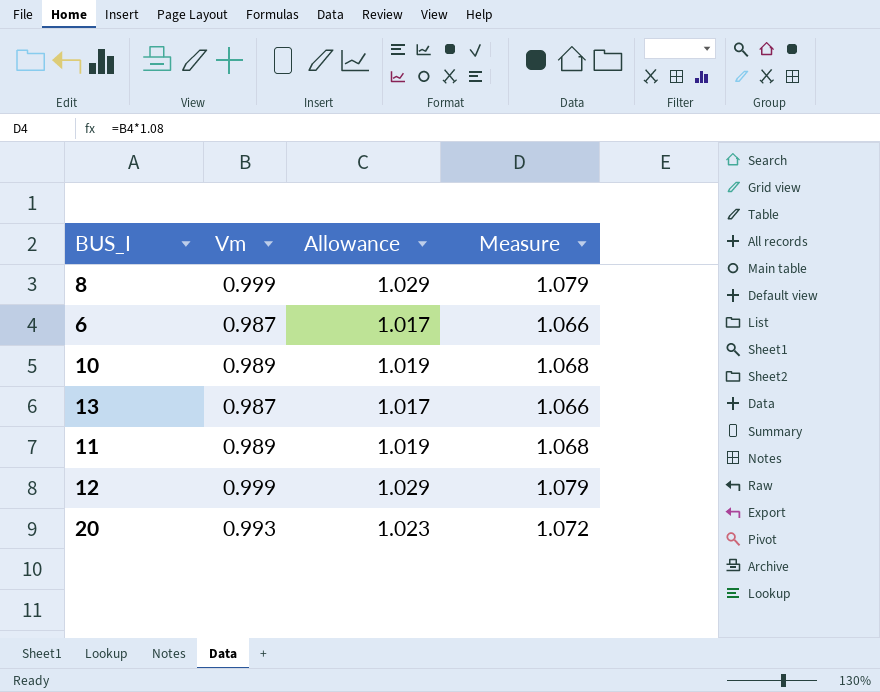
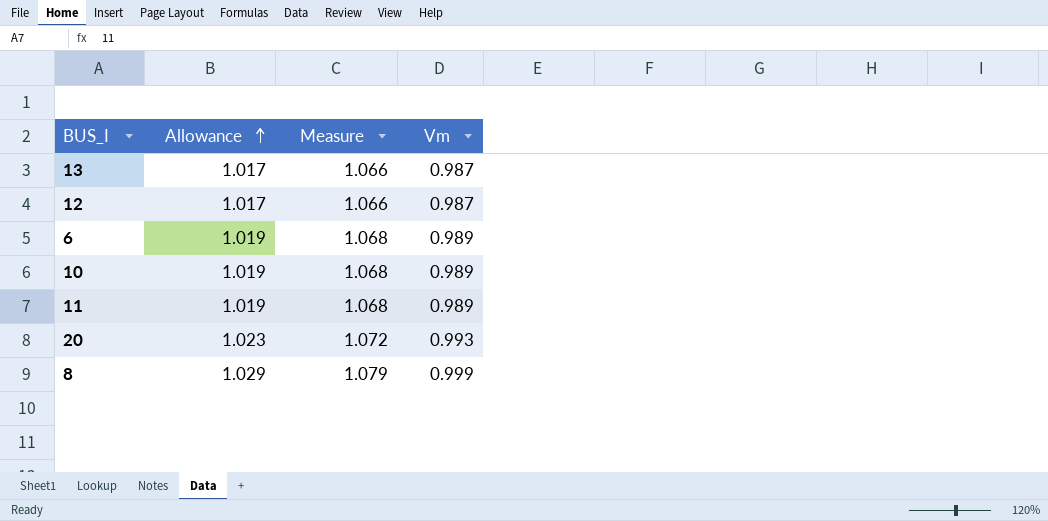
row order: none -> Allowance ascending
column Vm | position: 2 -> 4
12 | Allowance: 1.029 -> 1.017
12 | Measure: 1.079 -> 1.066
12 | Vm: 0.999 -> 0.987
6 | Allowance: 1.017 -> 1.019
6 | Measure: 1.066 -> 1.068
6 | Vm: 0.987 -> 0.989

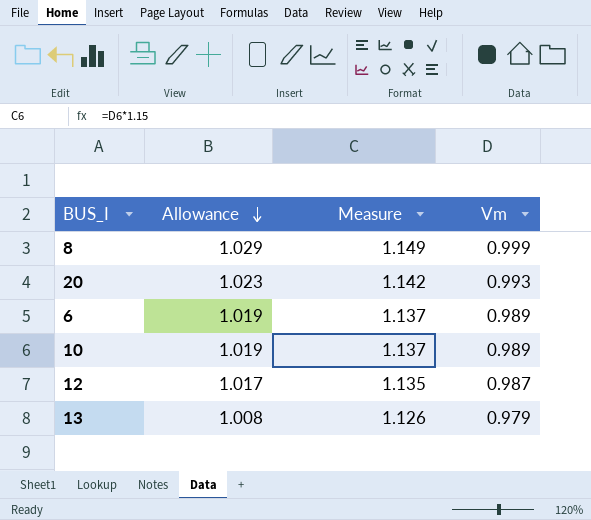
row order: Allowance ascending -> Allowance descending
column Measure | formula: [Vm] * 1.08 -> [Vm] * 1.15
row 11: 1.019 | 1.068 | 0.989 -> none
13 | Allowance: 1.017 -> 1.008
13 | Vm: 0.987 -> 0.979

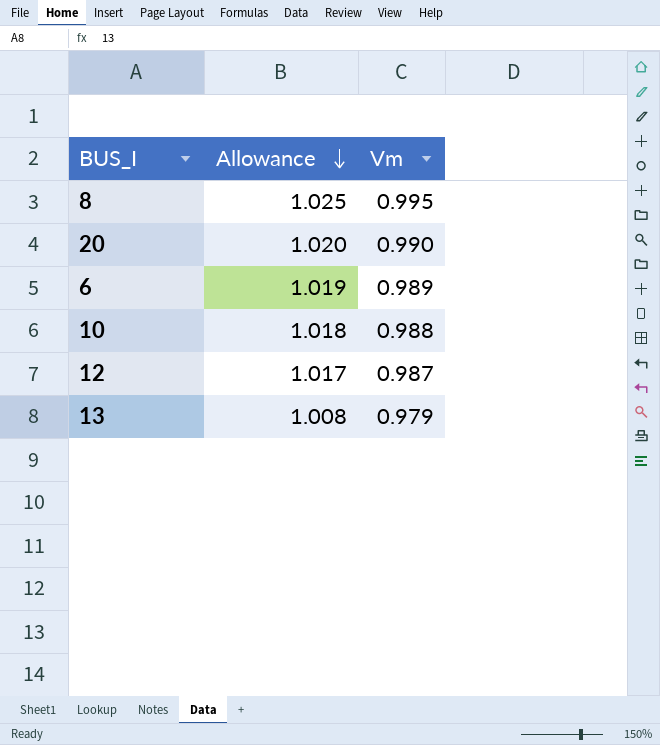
column Measure | formula: [Vm] * 1.15 -> none
8 | Allowance: 1.029 -> 1.025
8 | Vm: 0.999 -> 0.995
20 | Allowance: 1.023 -> 1.020
20 | Vm: 0.993 -> 0.990
10 | Allowance: 1.019 -> 1.018
10 | Vm: 0.989 -> 0.988

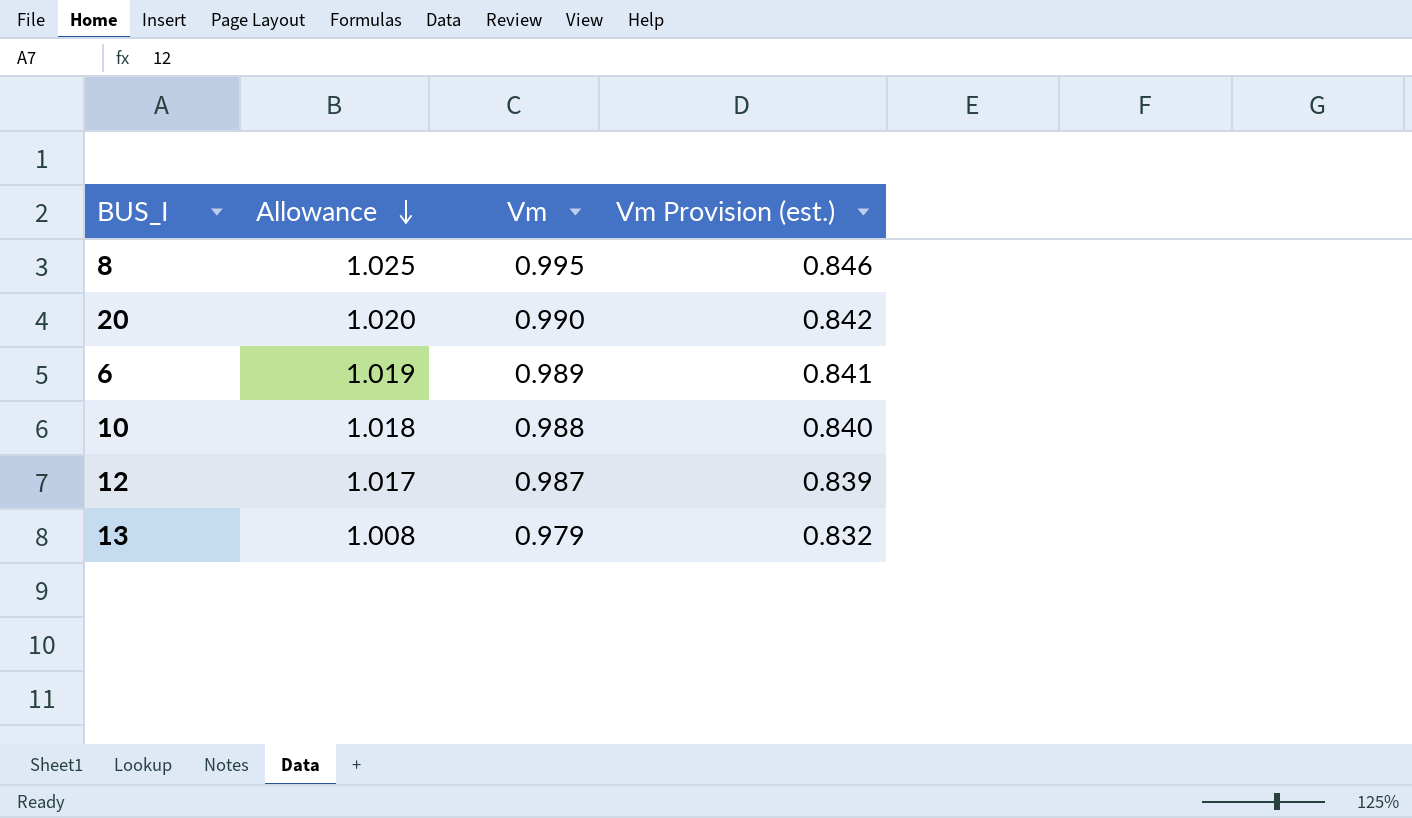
column Vm Provision (est.) | formula: none -> [Vm] * 0.85

